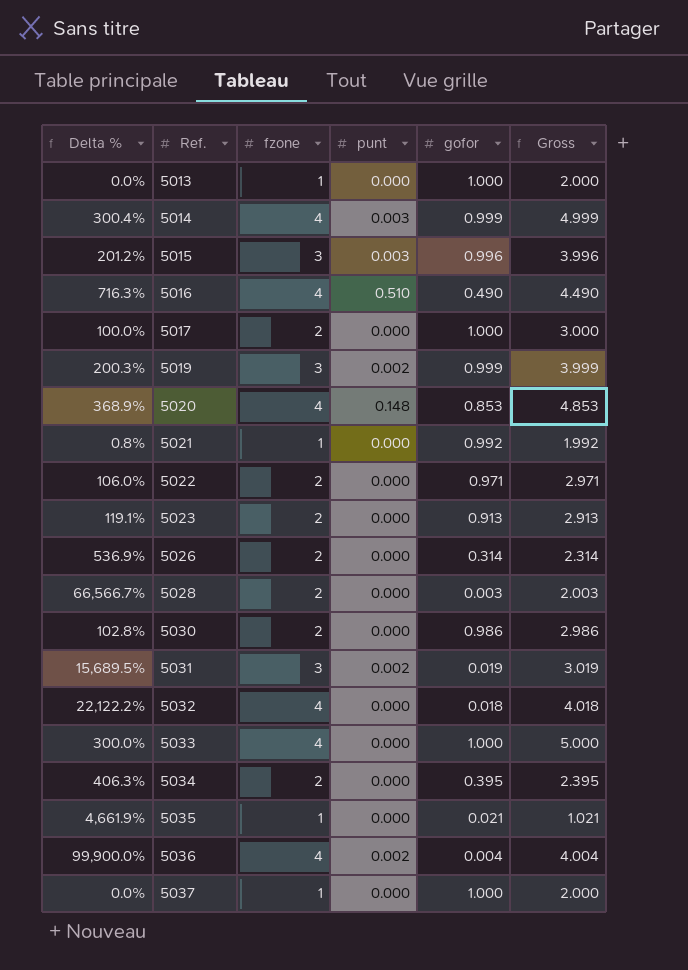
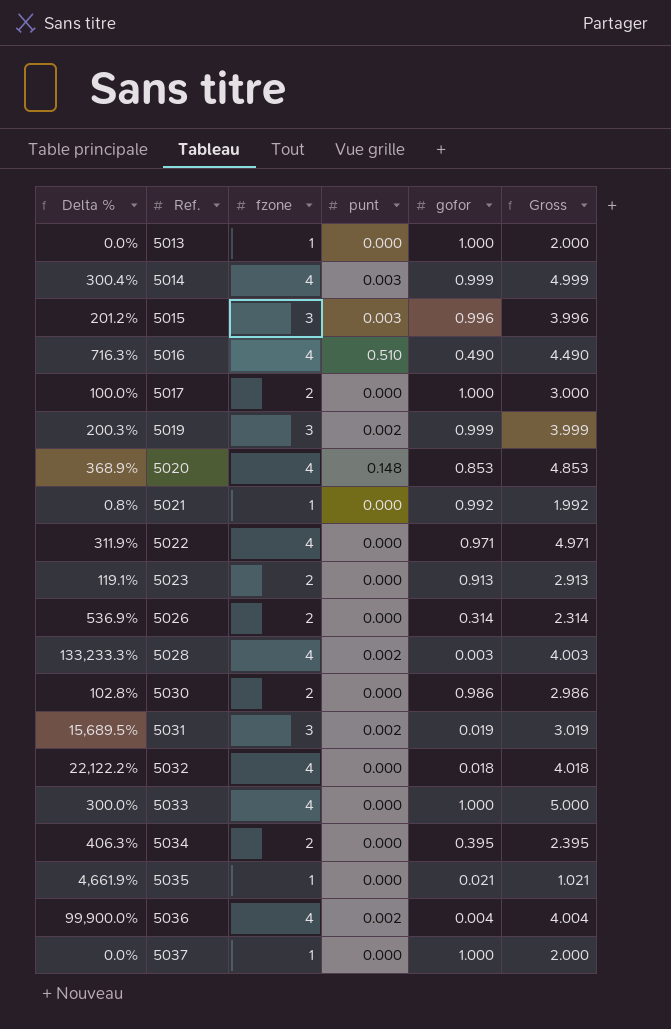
5022 | Delta %: 106.0% -> 311.9%
5022 | fzone: 2 -> 4
5022 | Gross: 2.971 -> 4.971
5028 | Delta %: 66,566.7% -> 133,233.3%
5028 | fzone: 2 -> 4
5028 | punt: 0.000 -> 0.002
5028 | Gross: 2.003 -> 4.003

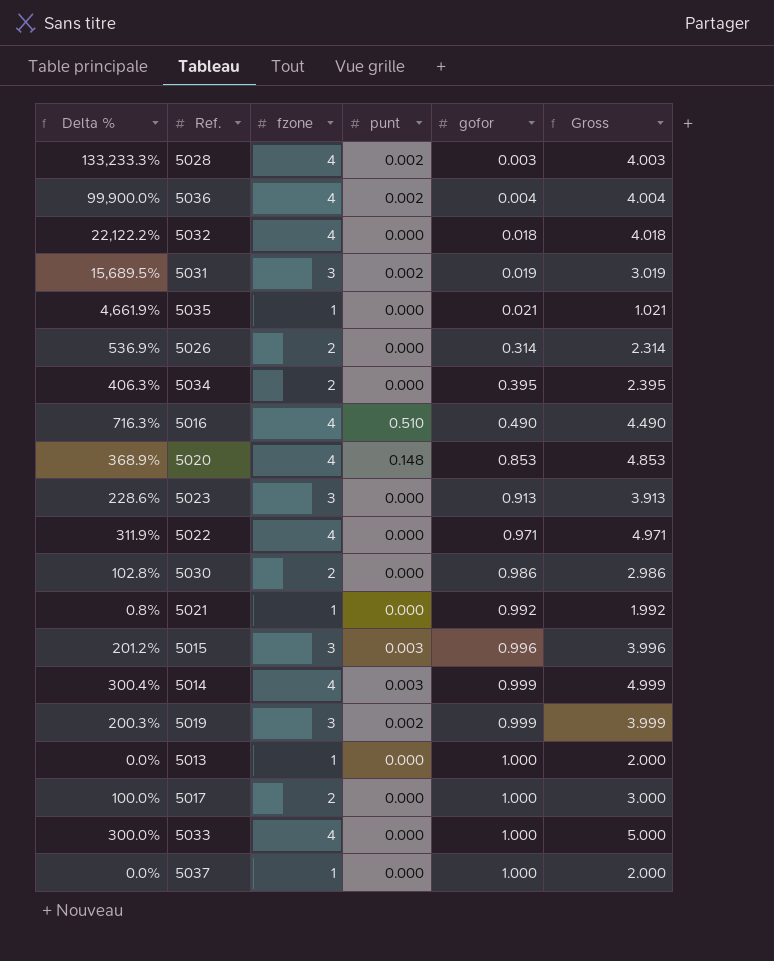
row order: Ref. ascending -> gofor ascending
5023 | Delta %: 119.1% -> 228.6%
5023 | fzone: 2 -> 3
5023 | Gross: 2.913 -> 3.913

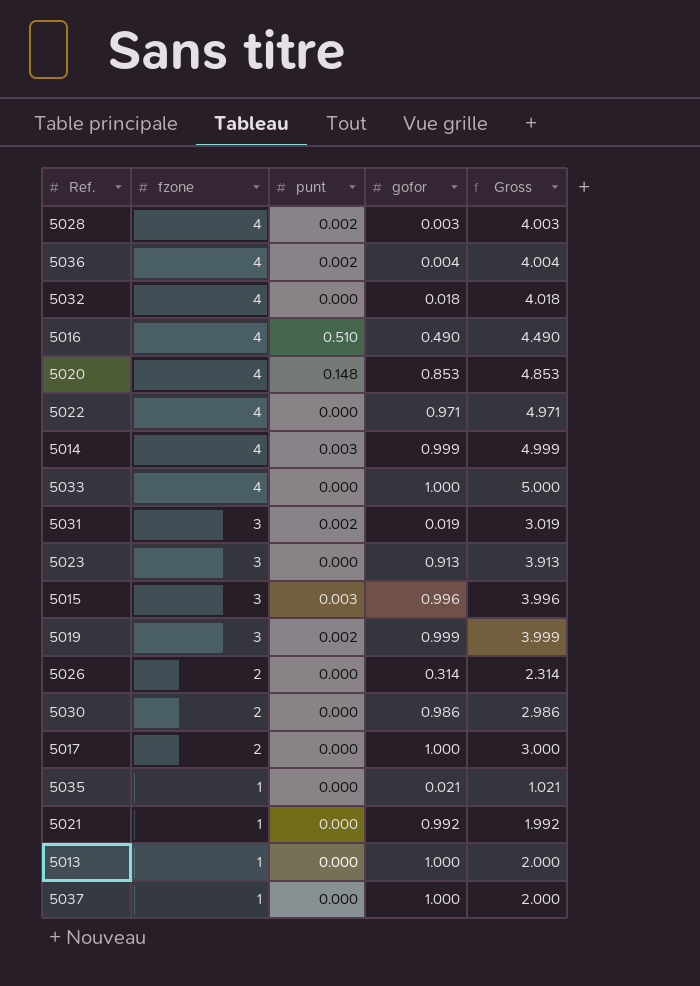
row order: gofor ascending -> fzone descending
column Delta % | formula: ([fzone] - [gofor]) / [gofor] -> none
row 5034: 406.3% | 2 | 0.000 | 0.395 | 2.395 -> none

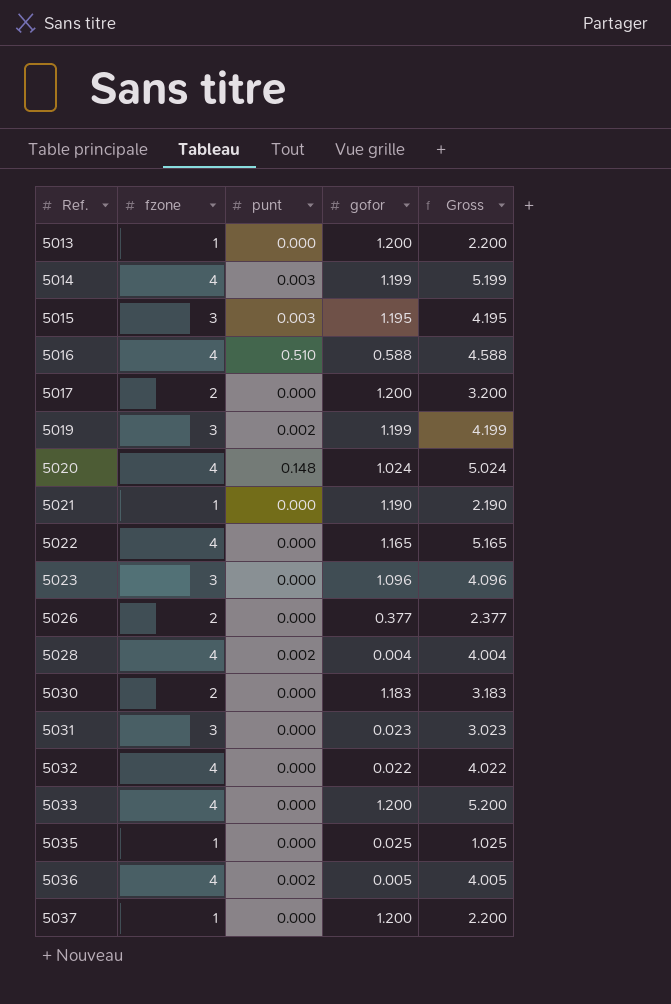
row order: fzone descending -> Ref. ascending
5013 | gofor: 1.000 -> 1.200
5013 | Gross: 2.000 -> 2.200
5014 | gofor: 0.999 -> 1.199
5014 | Gross: 4.999 -> 5.199
5015 | gofor: 0.996 -> 1.195
5015 | Gross: 3.996 -> 4.195
5016 | gofor: 0.490 -> 0.588
5016 | Gross: 4.490 -> 4.588
5017 | gofor: 1.000 -> 1.200
5017 | Gross: 3.000 -> 3.200
5019 | gofor: 0.999 -> 1.199
5019 | Gross: 3.999 -> 4.199
5020 | gofor: 0.853 -> 1.024
5020 | Gross: 4.853 -> 5.024
5021 | gofor: 0.992 -> 1.190
5021 | Gross: 1.992 -> 2.190
5022 | gofor: 0.971 -> 1.165
5022 | Gross: 4.971 -> 5.165
5023 | gofor: 0.913 -> 1.096
5023 | Gross: 3.913 -> 4.096
5026 | gofor: 0.314 -> 0.377
5026 | Gross: 2.314 -> 2.377
5028 | gofor: 0.003 -> 0.004
5028 | Gross: 4.003 -> 4.004
5030 | gofor: 0.986 -> 1.183
5030 | Gross: 2.986 -> 3.183
5031 | punt: 0.002 -> 0.000
5031 | gofor: 0.019 -> 0.023
5031 | Gross: 3.019 -> 3.023
5032 | gofor: 0.018 -> 0.022
5032 | Gross: 4.018 -> 4.022
5033 | gofor: 1.000 -> 1.200
5033 | Gross: 5.000 -> 5.200
5035 | gofor: 0.021 -> 0.025
5035 | Gross: 1.021 -> 1.025
5036 | gofor: 0.004 -> 0.005
5036 | Gross: 4.004 -> 4.005
5037 | gofor: 1.000 -> 1.200
5037 | Gross: 2.000 -> 2.200

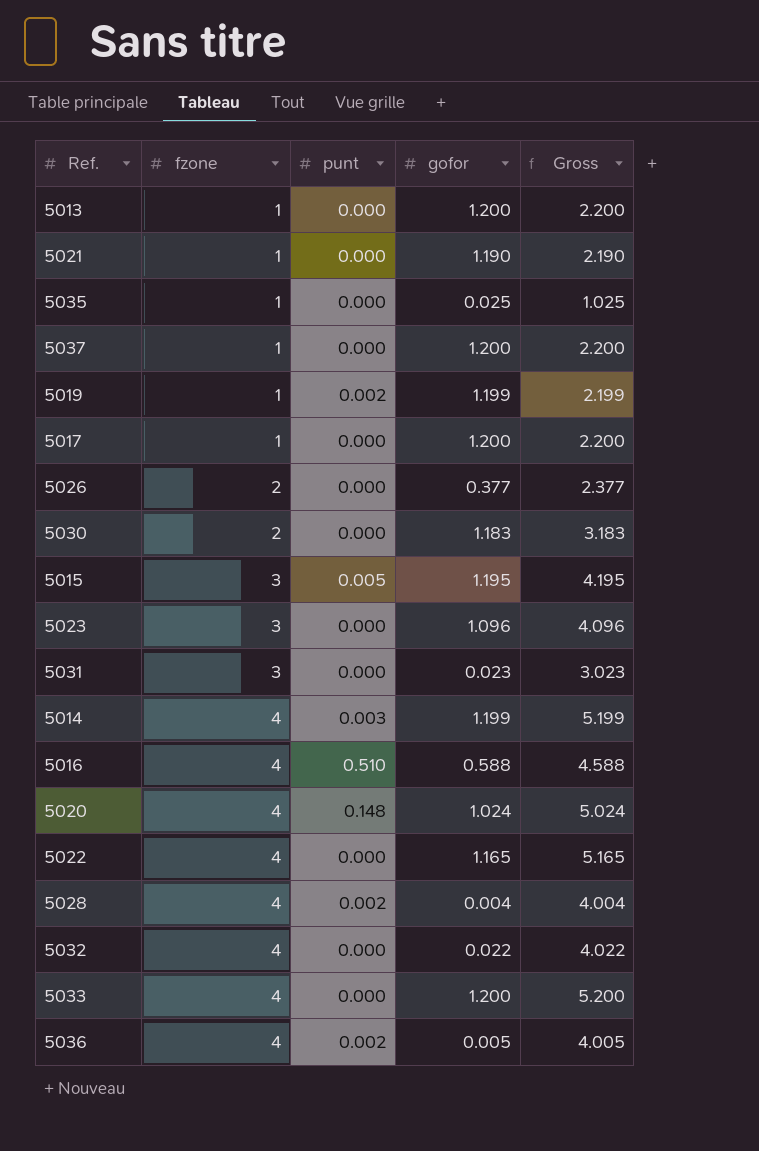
row order: Ref. ascending -> fzone ascending
5019 | fzone: 3 -> 1
5019 | Gross: 4.199 -> 2.199
5017 | fzone: 2 -> 1
5017 | Gross: 3.200 -> 2.200
5015 | punt: 0.003 -> 0.005

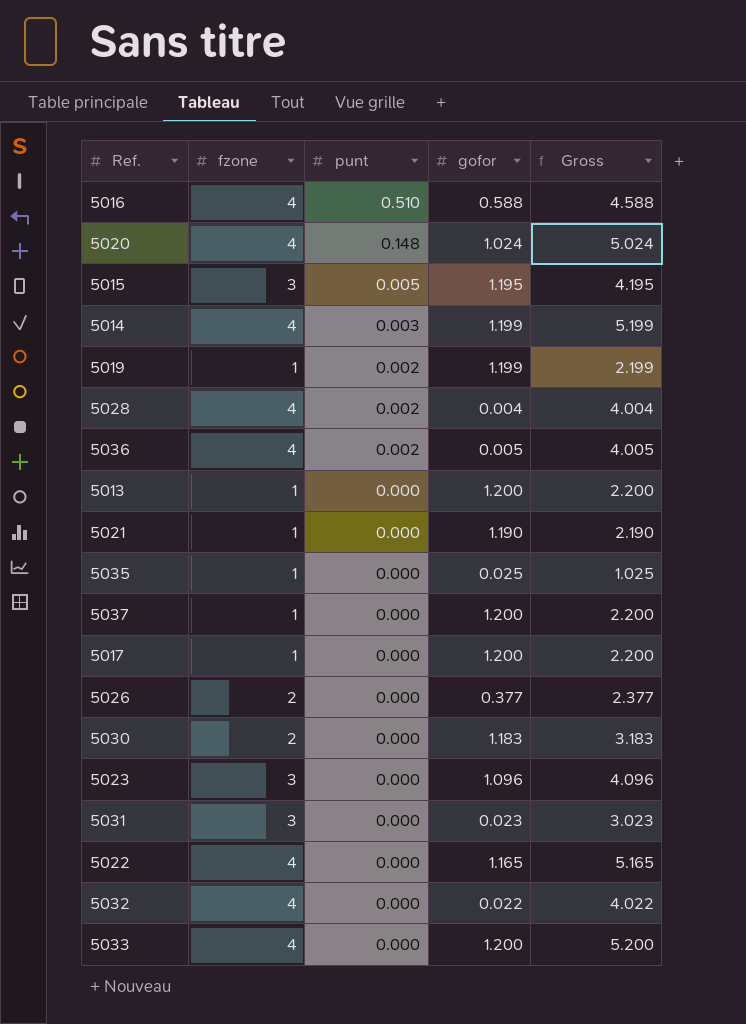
row order: fzone ascending -> punt descending

